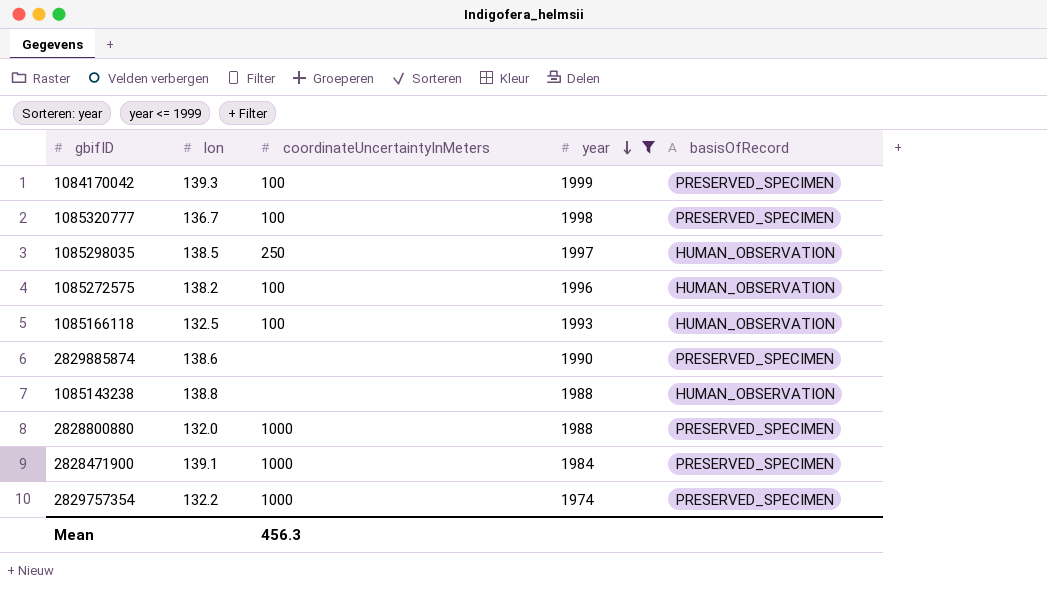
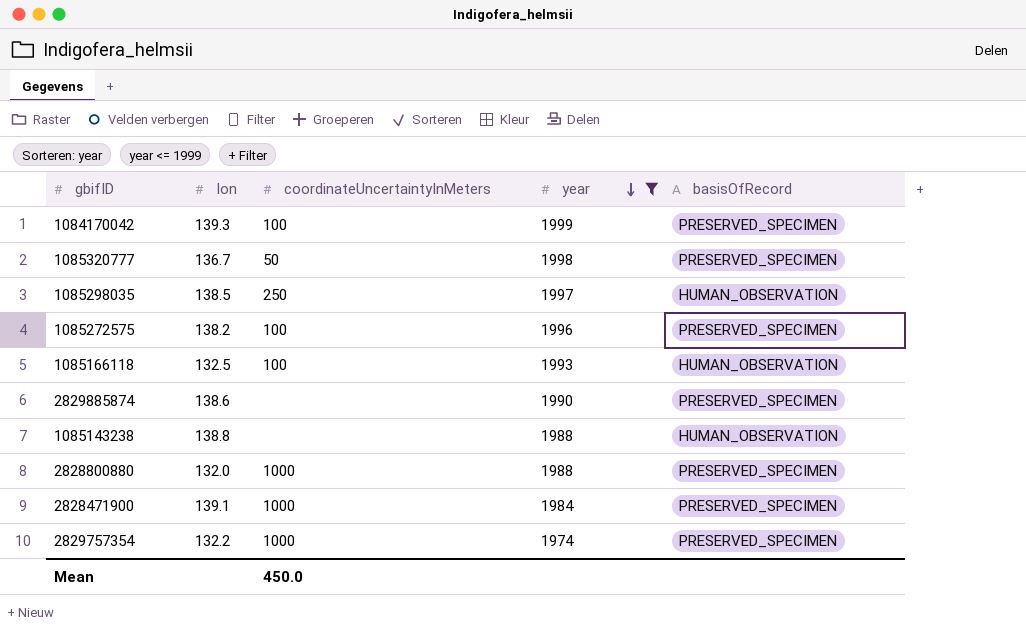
1085320777 | coordinateUncertaintyInMeters: 100 -> 50
1085272575 | basisOfRecord: HUMAN_OBSERVATION -> PRESERVED_SPECIMEN
Mean | coordinateUncertaintyInMeters: 456.3 -> 450.0

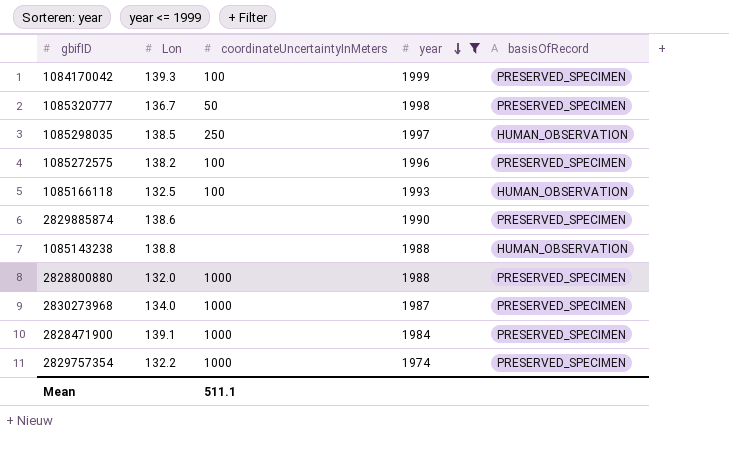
column name: lon -> Lon
row 2830273968: none -> 134.0 | 1000 | 1987 | PRESERVED_SPECIMEN
Mean | coordinateUncertaintyInMeters: 450.0 -> 511.1

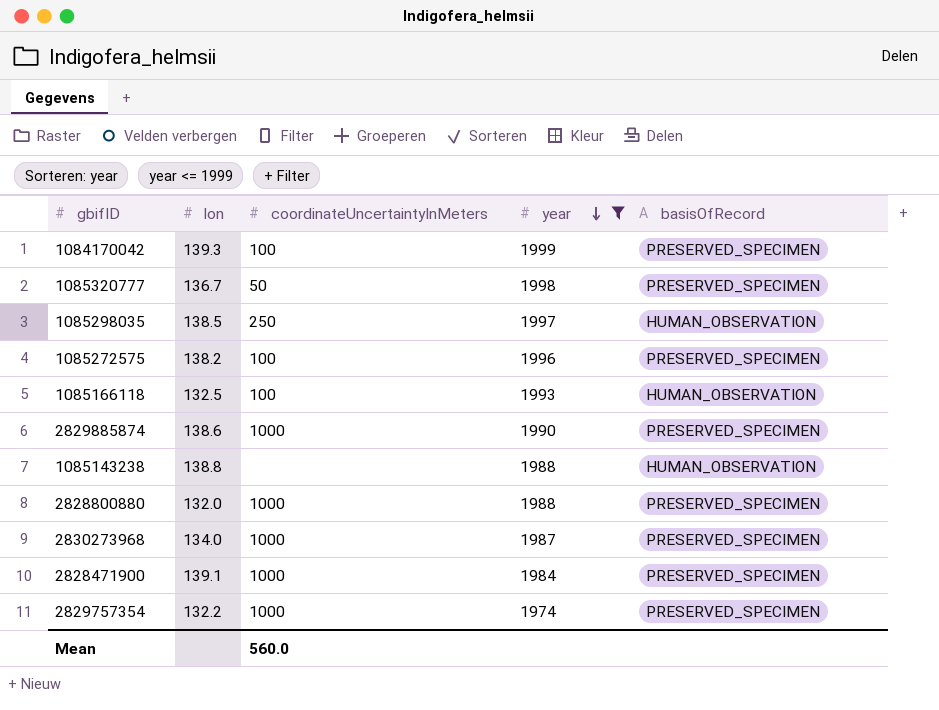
column name: Lon -> lon
2829885874 | coordinateUncertaintyInMeters: none -> 1000
Mean | coordinateUncertaintyInMeters: 511.1 -> 560.0

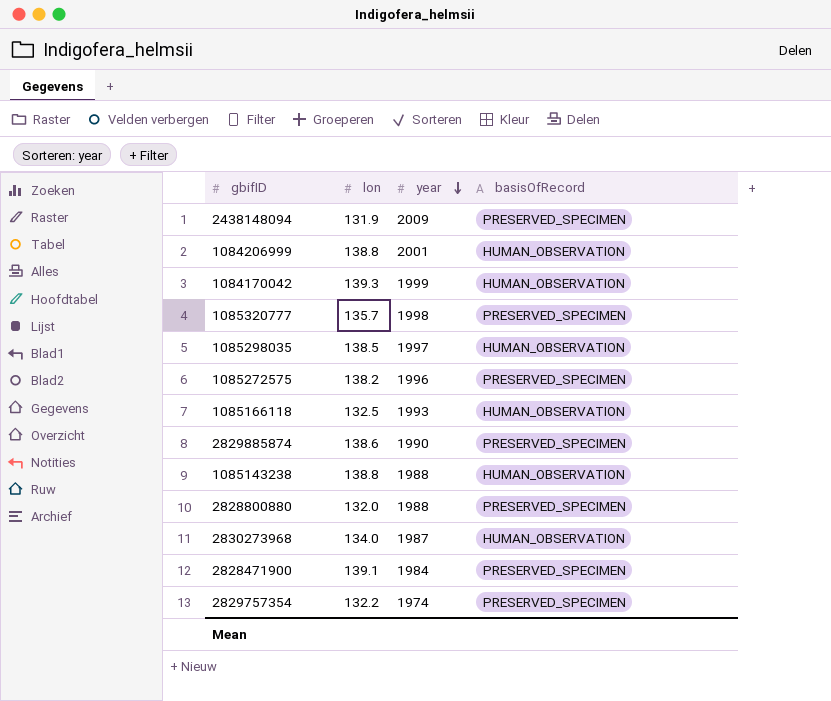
filter: year <= 1999 -> none
column coordinateUncertaintyInMeters | position: 3 -> none
1084170042 | basisOfRecord: PRESERVED_SPECIMEN -> HUMAN_OBSERVATION
1085320777 | lon: 136.7 -> 135.7
2830273968 | basisOfRecord: PRESERVED_SPECIMEN -> HUMAN_OBSERVATION

